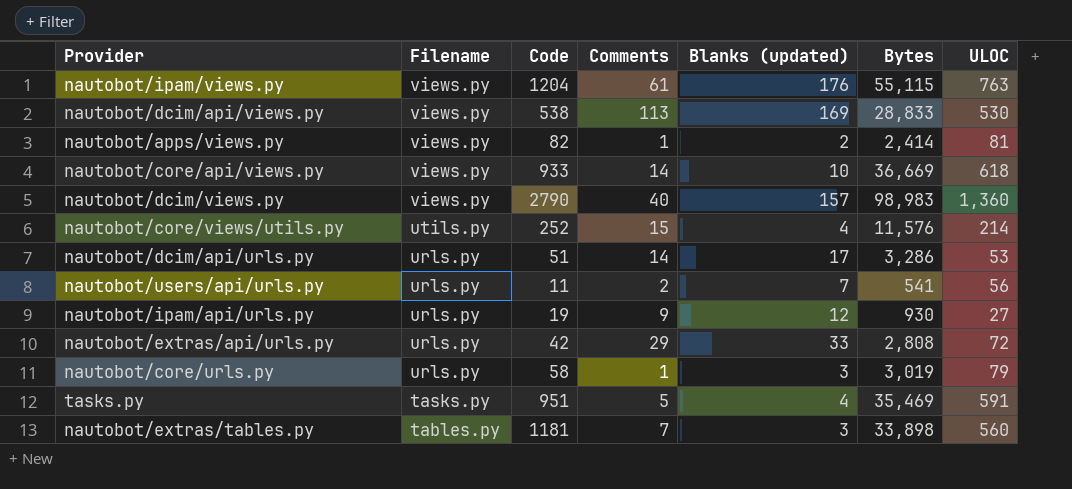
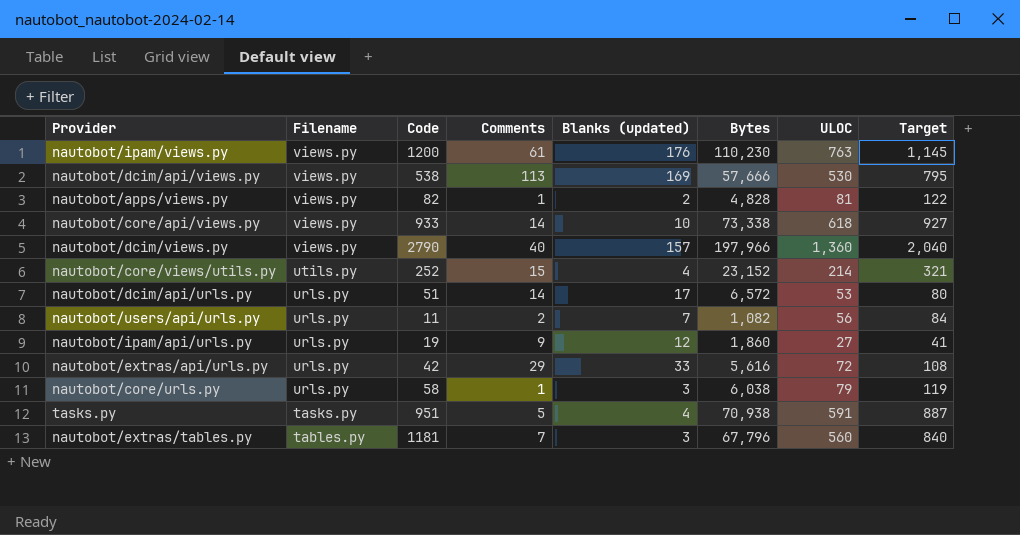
column Target | formula: none -> [ULOC] * 1.5
nautobot/ipam/views.py | Code: 1204 -> 1200
nautobot/ipam/views.py | Bytes: 55,115 -> 110,230
nautobot/dcim/api/views.py | Bytes: 28,833 -> 57,666
nautobot/apps/views.py | Bytes: 2,414 -> 4,828
nautobot/core/api/views.py | Bytes: 36,669 -> 73,338
nautobot/dcim/views.py | Bytes: 98,983 -> 197,966
nautobot/core/views/utils.py | Bytes: 11,576 -> 23,152
nautobot/dcim/api/urls.py | Bytes: 3,286 -> 6,572
nautobot/users/api/urls.py | Bytes: 541 -> 1,082
nautobot/ipam/api/urls.py | Bytes: 930 -> 1,860
nautobot/extras/api/urls.py | Bytes: 2,808 -> 5,616
nautobot/core/urls.py | Bytes: 3,019 -> 6,038
tasks.py | Bytes: 35,469 -> 70,938
nautobot/extras/tables.py | Bytes: 33,898 -> 67,796

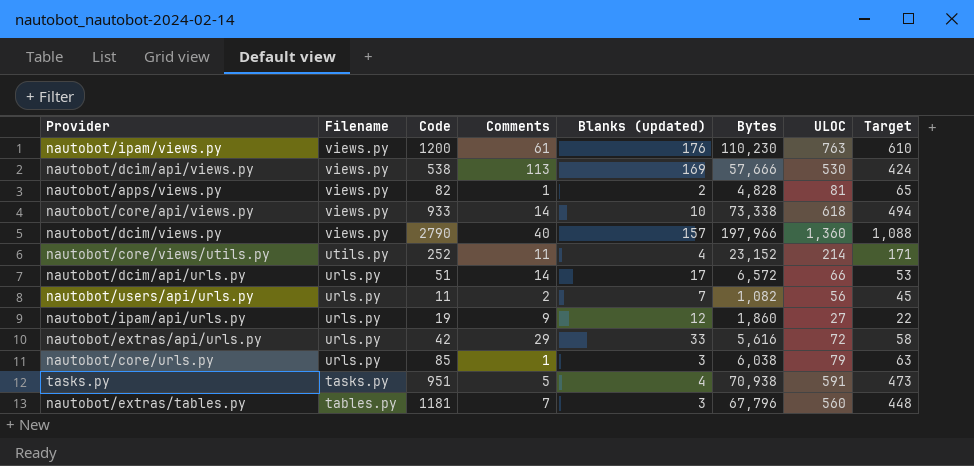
column Target | formula: [ULOC] * 1.5 -> [ULOC] * 0.8
nautobot/core/views/utils.py | Comments: 15 -> 11
nautobot/dcim/api/urls.py | ULOC: 53 -> 66
nautobot/core/urls.py | Code: 58 -> 85

